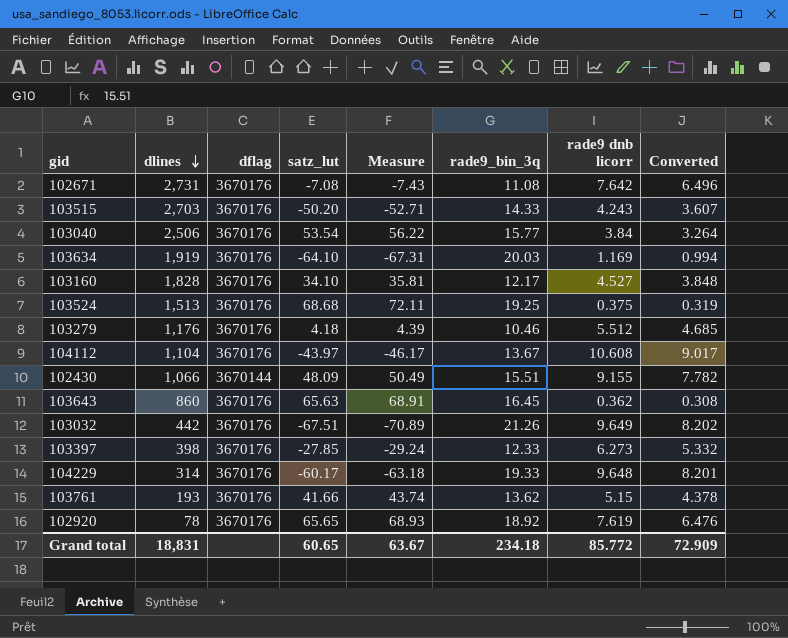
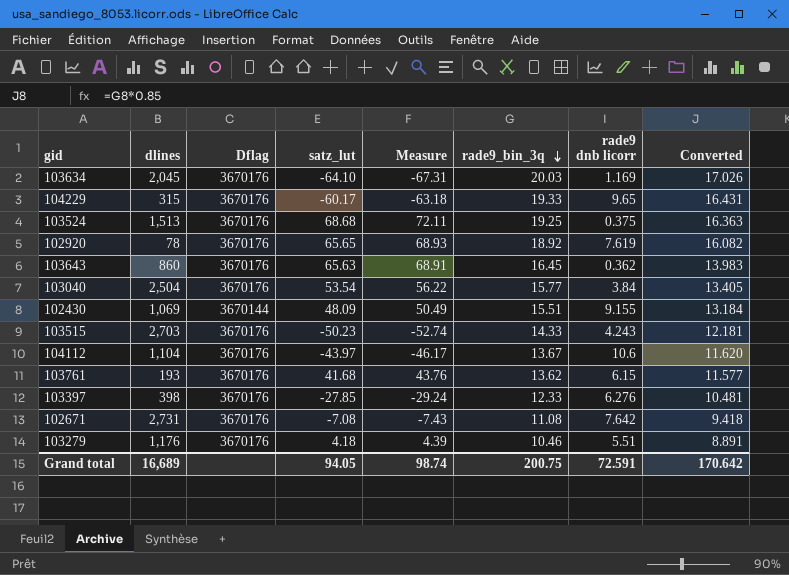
row order: dlines descending -> rade9_bin_3q descending
column name: dflag -> Dflag
column Converted | formula: [rade9 dnb licorr] * 0.85 -> [rade9_bin_3q] * 0.85
row 103160: 1,828 | 3670176 | 34.10 | 35.81 | 12.17 | 4.527 | 3.848 -> none
row 103032: 442 | 3670176 | -67.51 | -70.89 | 21.26 | 9.649 | 8.202 -> none
103634 | dlines: 1,919 -> 2,045
104229 | dlines: 314 -> 315
104229 | rade9 dnb licorr: 9.648 -> 9.65
103040 | dlines: 2,506 -> 2,504
102430 | dlines: 1,066 -> 1,069
103515 | satz_lut: -50.20 -> -50.23
103515 | Measure: -52.71 -> -52.74
104112 | rade9 dnb licorr: 10.608 -> 10.6
103761 | satz_lut: 41.66 -> 41.68
103761 | Measure: 43.74 -> 43.76
103761 | rade9 dnb licorr: 5.15 -> 6.15
103397 | rade9 dnb licorr: 6.273 -> 6.276
103279 | rade9 dnb licorr: 5.512 -> 5.51
Grand total | dlines: 18,831 -> 16,689
Grand total | satz_lut: 60.65 -> 94.05
Grand total | Measure: 63.67 -> 98.74
Grand total | rade9_bin_3q: 234.18 -> 200.75
Grand total | rade9 dnb licorr: 85.772 -> 72.591
Grand total | Converted: 72.909 -> 170.642

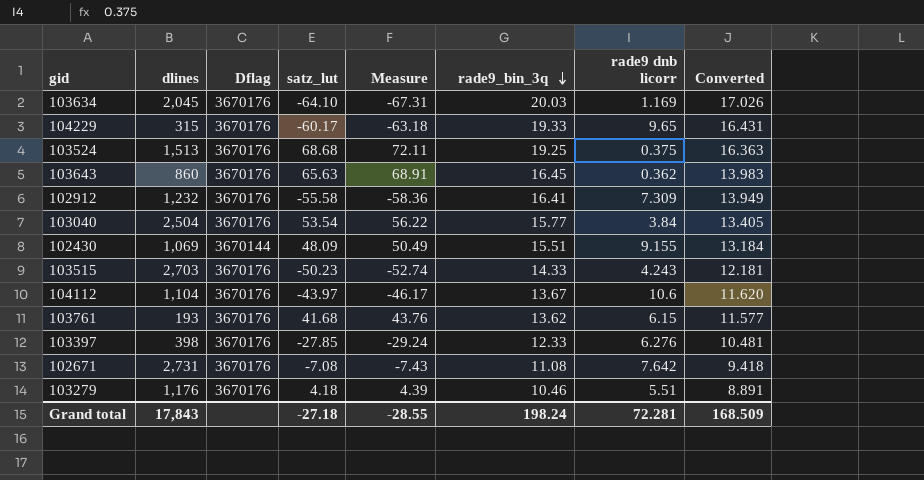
row 102920: 78 | 3670176 | 65.65 | 68.93 | 18.92 | 7.619 | 16.082 -> none
row 102912: none -> 1,232 | 3670176 | -55.58 | -58.36 | 16.41 | 7.309 | 13.949
Grand total | dlines: 16,689 -> 17,843
Grand total | satz_lut: 94.05 -> -27.18
Grand total | Measure: 98.74 -> -28.55
Grand total | rade9_bin_3q: 200.75 -> 198.24
Grand total | rade9 dnb licorr: 72.591 -> 72.281
Grand total | Converted: 170.642 -> 168.509

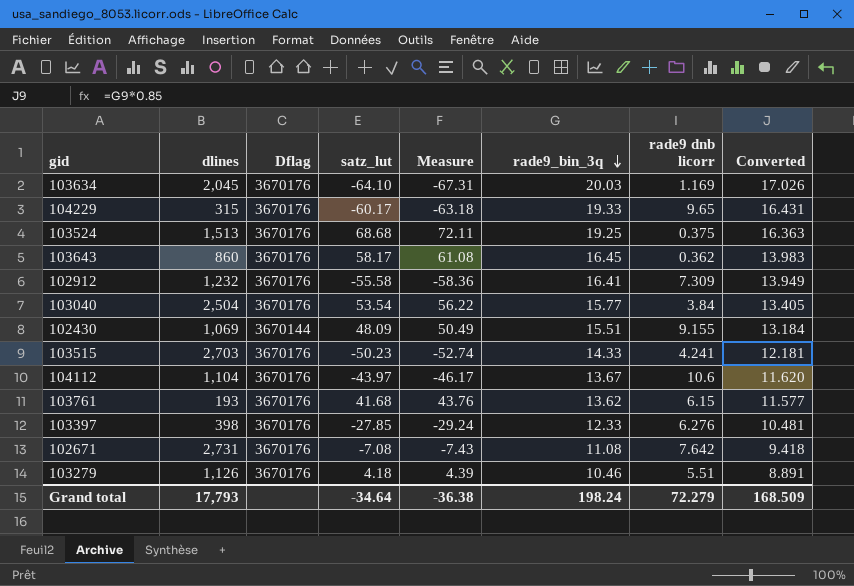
103643 | satz_lut: 65.63 -> 58.17
103643 | Measure: 68.91 -> 61.08
103515 | rade9 dnb licorr: 4.243 -> 4.241
103279 | dlines: 1,176 -> 1,126
Grand total | dlines: 17,843 -> 17,793
Grand total | satz_lut: -27.18 -> -34.64
Grand total | Measure: -28.55 -> -36.38
Grand total | rade9 dnb licorr: 72.281 -> 72.279

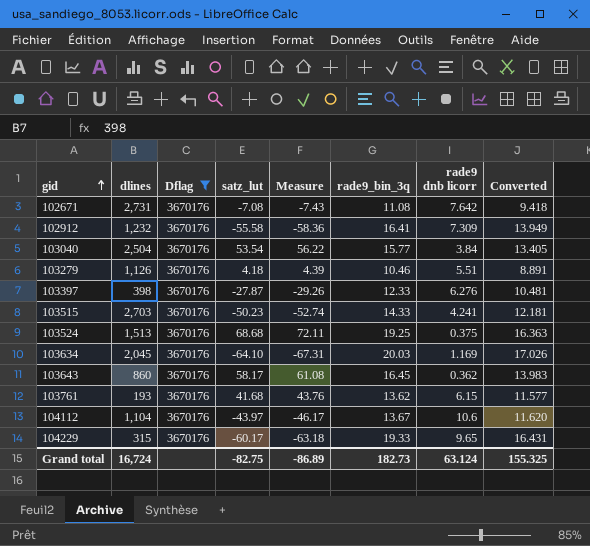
filter: none -> Dflag = 3670176
row order: rade9_bin_3q descending -> gid ascending
103397 | satz_lut: -27.85 -> -27.87
103397 | Measure: -29.24 -> -29.26
Grand total | dlines: 17,793 -> 16,724
Grand total | satz_lut: -34.64 -> -82.75
Grand total | Measure: -36.38 -> -86.89
Grand total | rade9_bin_3q: 198.24 -> 182.73
Grand total | rade9 dnb licorr: 72.279 -> 63.124
Grand total | Converted: 168.509 -> 155.325

